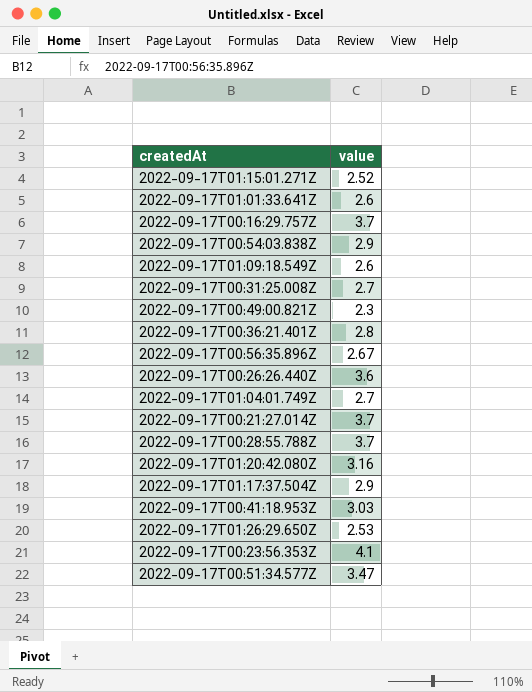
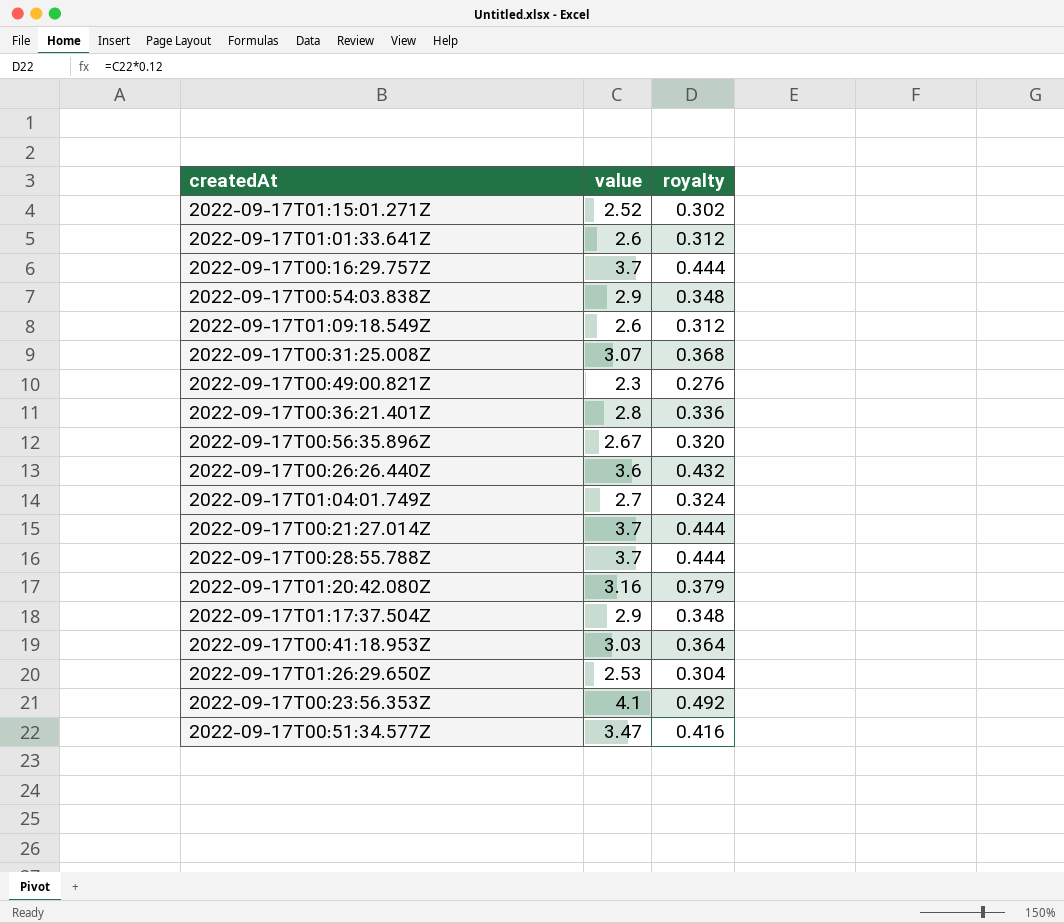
column royalty | formula: none -> [value] * 0.12
2022-09-17T00:31:25.008Z | value: 2.7 -> 3.07

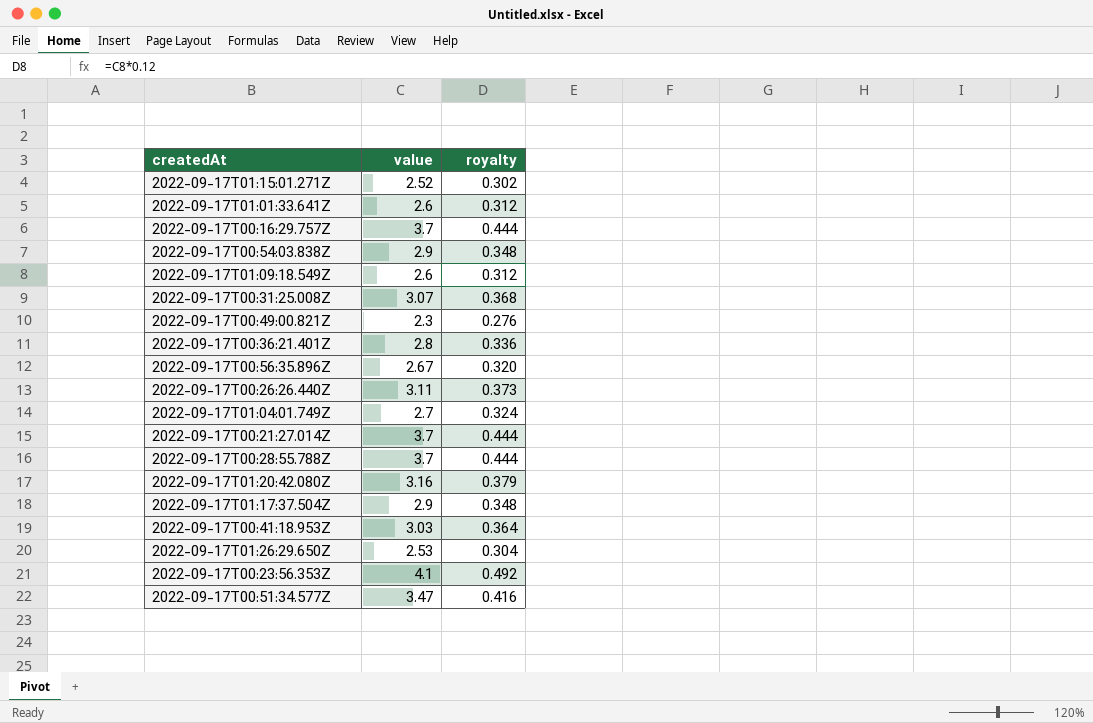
2022-09-17T00:26:26.440Z | value: 3.6 -> 3.11
2022-09-17T00:26:26.440Z | royalty: 0.432 -> 0.373

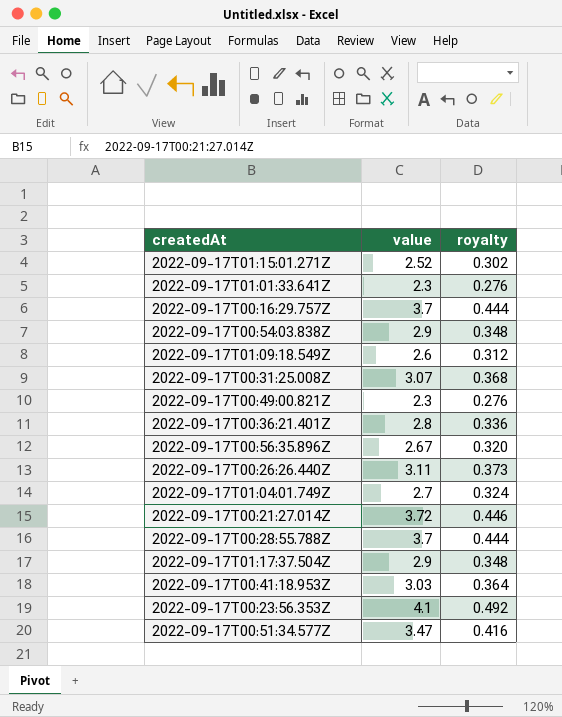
row 2022-09-17T01:20:42.080Z: 3.16 | 0.379 -> none
row 2022-09-17T01:26:29.650Z: 2.53 | 0.304 -> none
2022-09-17T01:01:33.641Z | value: 2.6 -> 2.3
2022-09-17T01:01:33.641Z | royalty: 0.312 -> 0.276
2022-09-17T00:21:27.014Z | value: 3.7 -> 3.72
2022-09-17T00:21:27.014Z | royalty: 0.444 -> 0.446

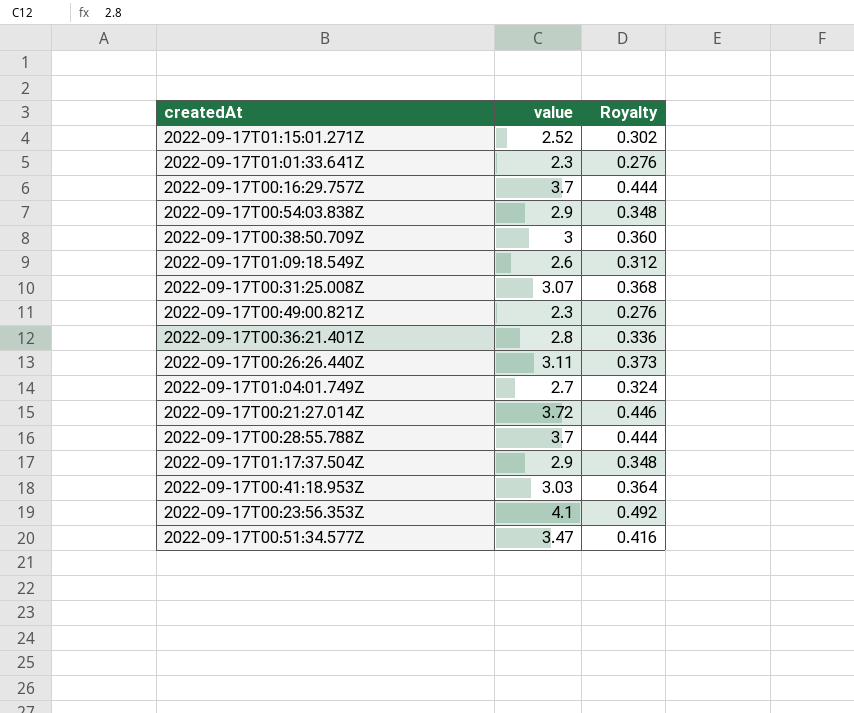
column name: royalty -> Royalty
row 2022-09-17T00:56:35.896Z: 2.67 | 0.320 -> none
row 2022-09-17T00:38:50.709Z: none -> 3 | 0.360

